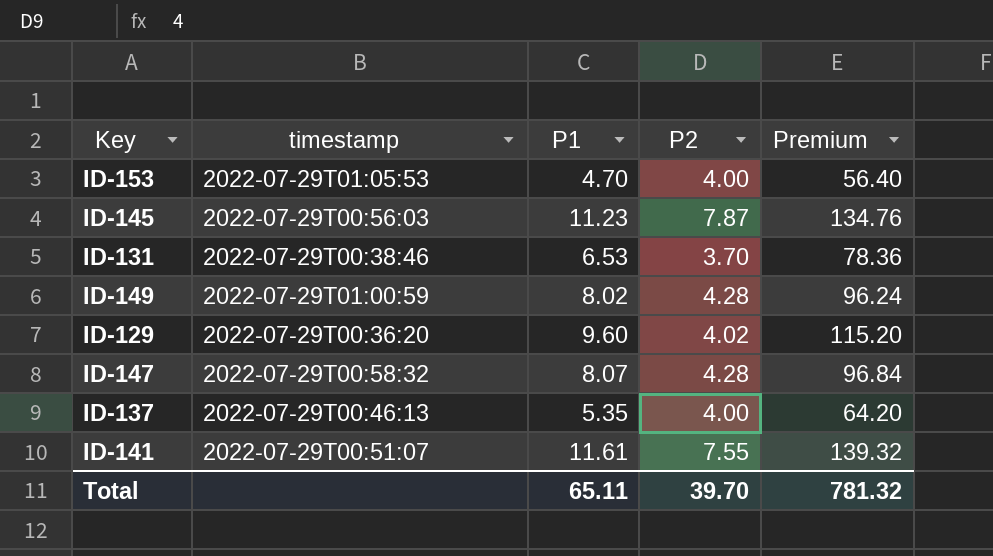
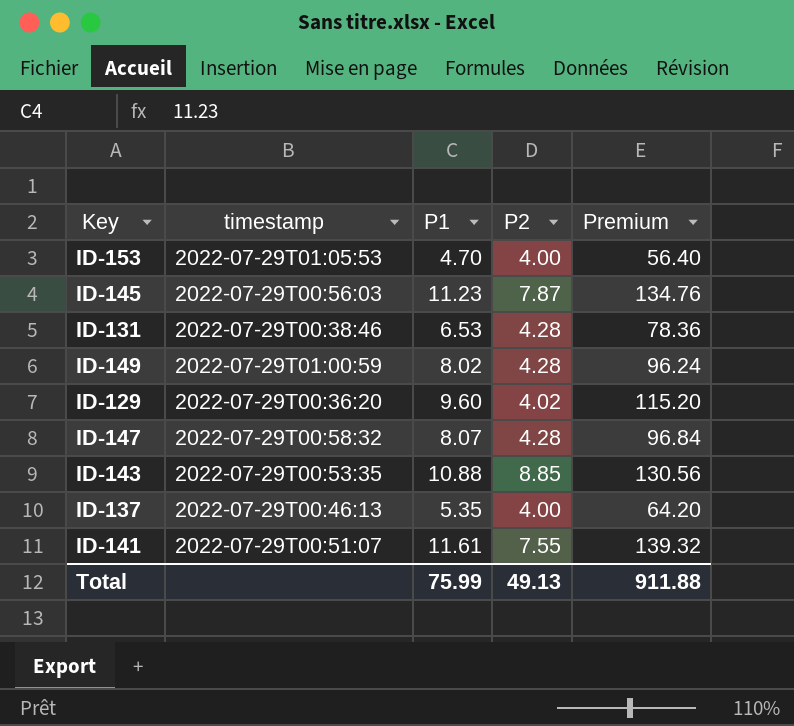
ID-131 | P2: 3.70 -> 4.28
row ID-143: none -> 2022-07-29T00:53:35 | 10.88 | 8.85 | 130.56
Total | P1: 65.11 -> 75.99
Total | P2: 39.70 -> 49.13
Total | Premium: 781.32 -> 911.88

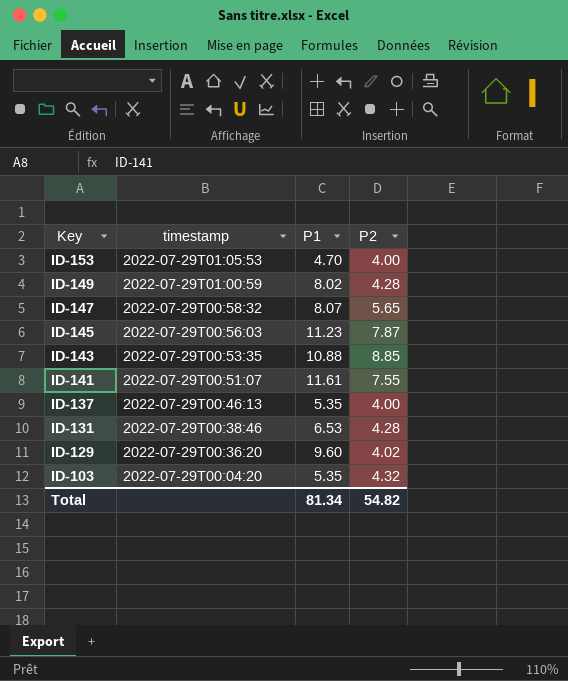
row order: none -> Key descending
column Premium | formula: [P1] * 12 -> none
ID-147 | P2: 4.28 -> 5.65
row ID-103: none -> 2022-07-29T00:04:20 | 5.35 | 4.32
Total | P1: 75.99 -> 81.34
Total | P2: 49.13 -> 54.82

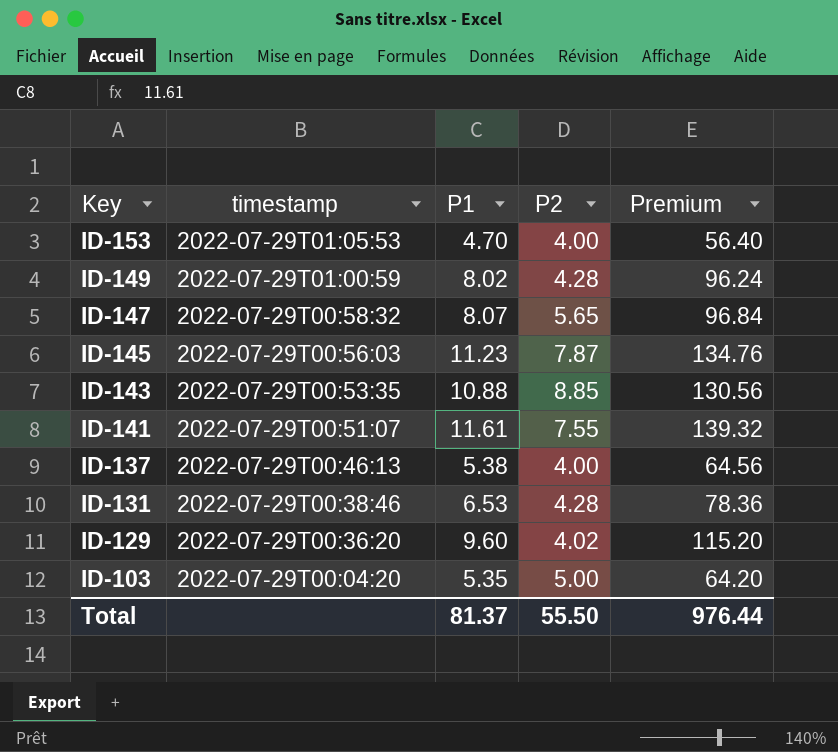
column Premium | formula: none -> [P1] * 12
ID-137 | P1: 5.35 -> 5.38
ID-103 | P2: 4.32 -> 5.00
Total | P1: 81.34 -> 81.37
Total | P2: 54.82 -> 55.50

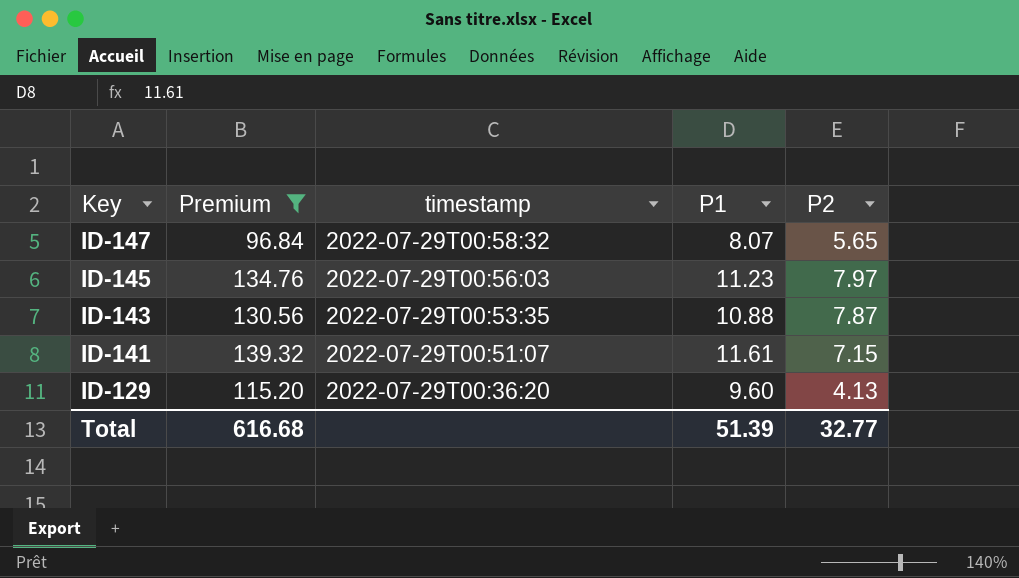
filter: none -> Premium >= 96.84
column Premium | position: 5 -> 2
ID-145 | P2: 7.87 -> 7.97
ID-143 | P2: 8.85 -> 7.87
ID-141 | P2: 7.55 -> 7.15
ID-129 | P2: 4.02 -> 4.13
Total | Premium: 976.44 -> 616.68
Total | P1: 81.37 -> 51.39
Total | P2: 55.50 -> 32.77

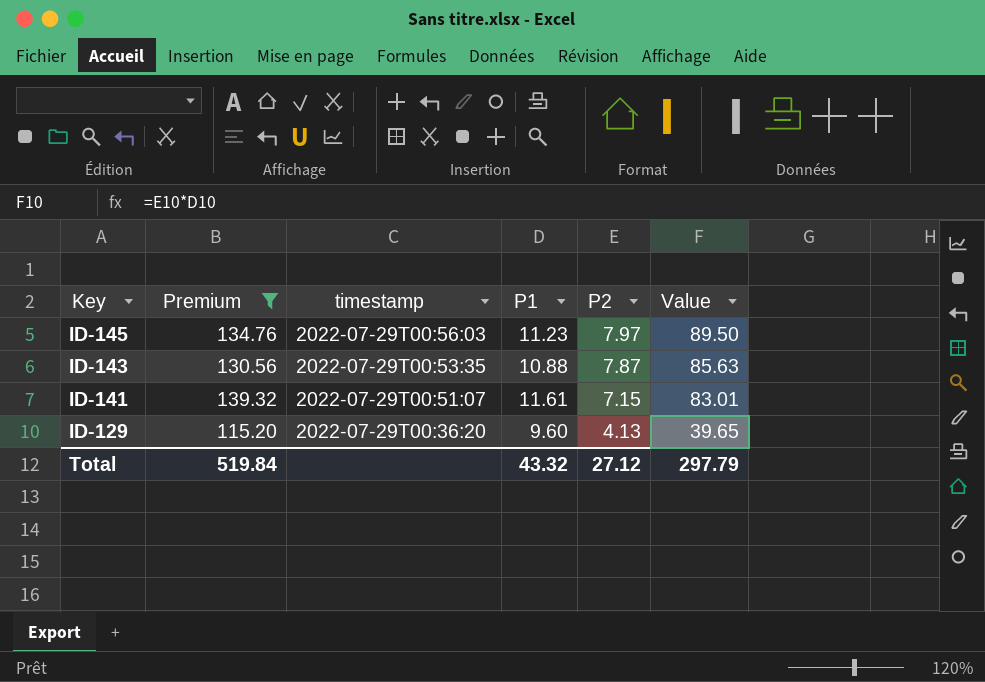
column Value | formula: none -> [P1] * [P2]
row ID-147: 96.84 | 2022-07-29T00:58:32 | 8.07 | 5.65 -> none
Total | Premium: 616.68 -> 519.84
Total | P1: 51.39 -> 43.32
Total | P2: 32.77 -> 27.12

